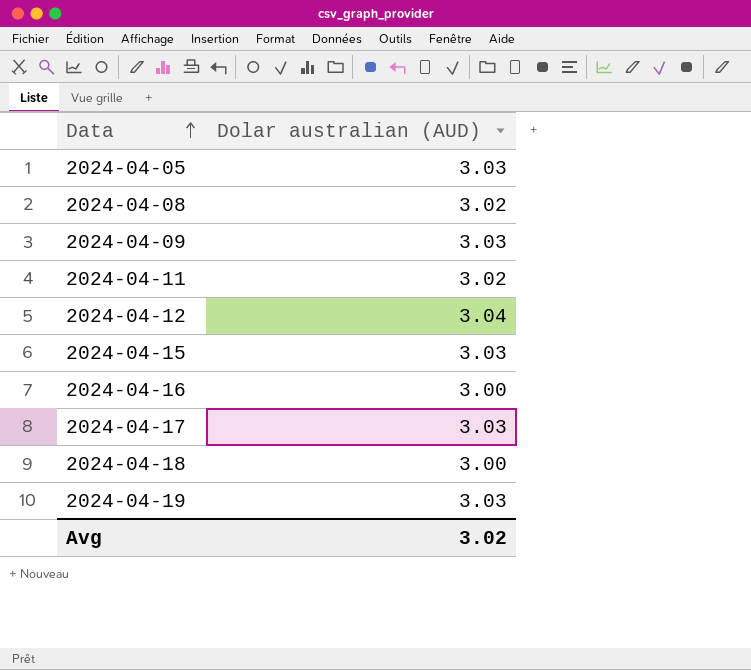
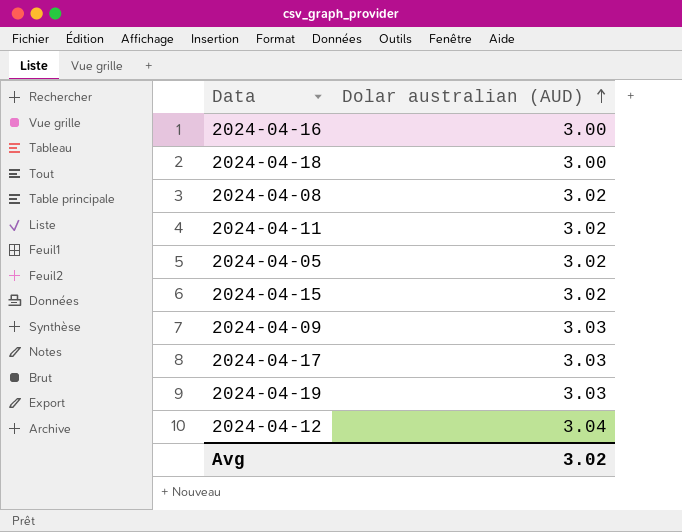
row order: Data ascending -> Dolar australian (AUD) ascending
2024-04-05 | Dolar australian (AUD): 3.03 -> 3.02
2024-04-15 | Dolar australian (AUD): 3.03 -> 3.02

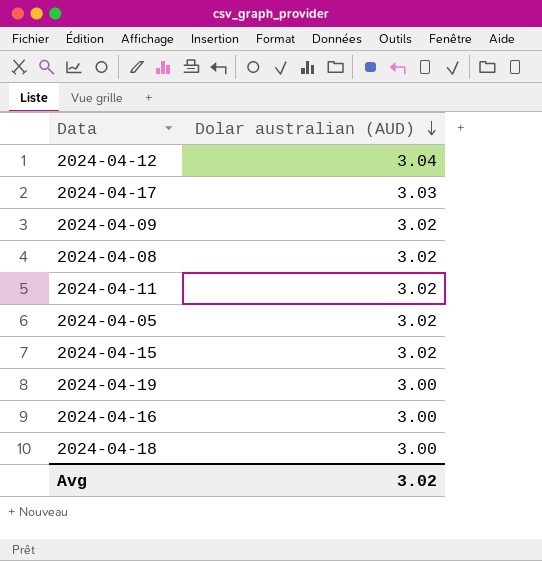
row order: Dolar australian (AUD) ascending -> Dolar australian (AUD) descending
2024-04-09 | Dolar australian (AUD): 3.03 -> 3.02
2024-04-19 | Dolar australian (AUD): 3.03 -> 3.00

